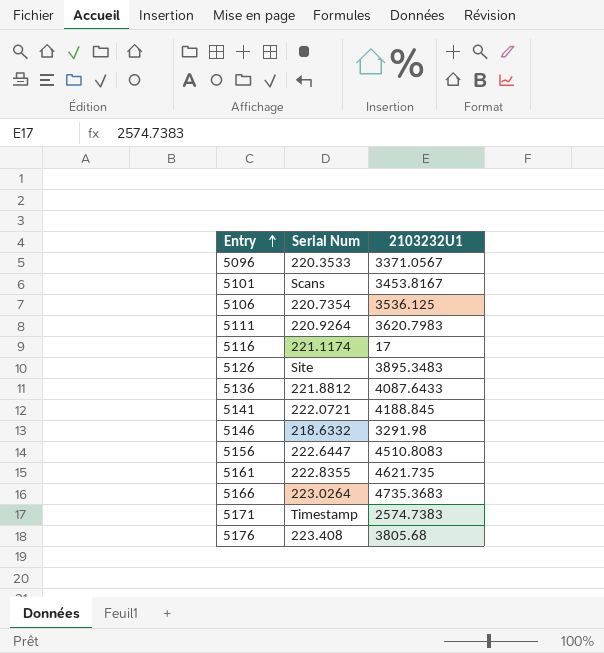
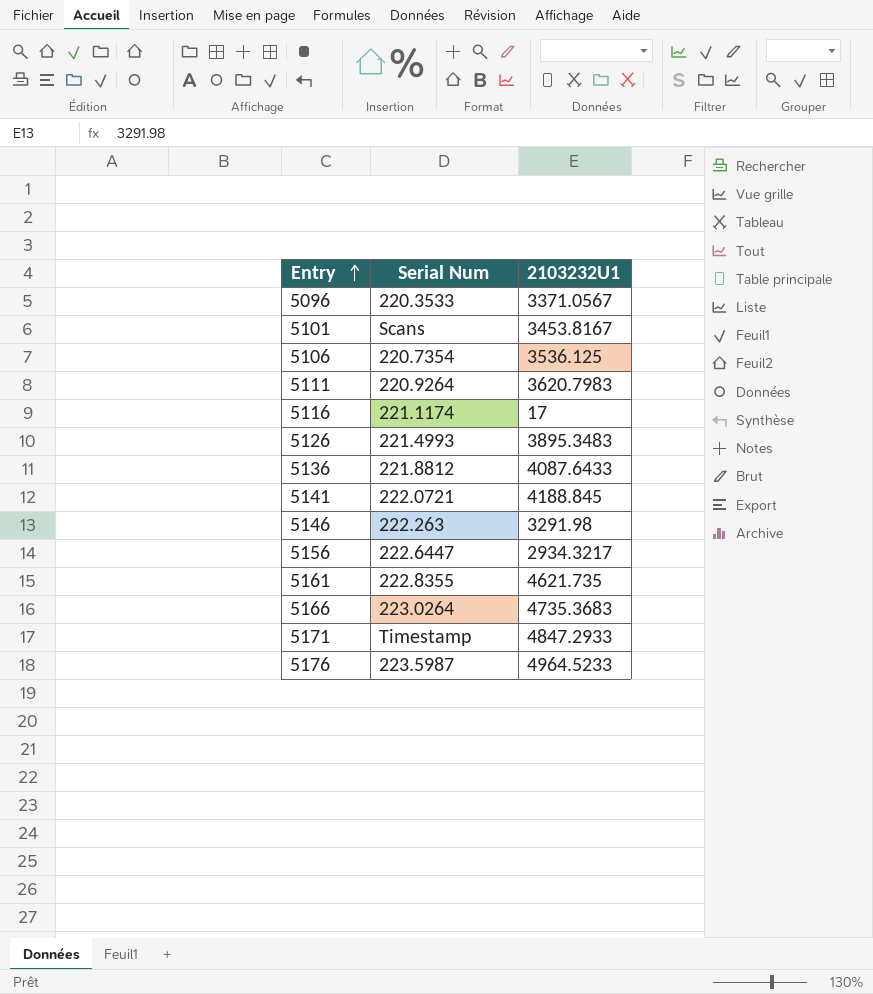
5126 | Serial Num: Site -> 221.4993
5146 | Serial Num: 218.6332 -> 222.263
5156 | 2103232U1: 4510.8083 -> 2934.3217
5171 | 2103232U1: 2574.7383 -> 4847.2933
5176 | Serial Num: 223.408 -> 223.5987
5176 | 2103232U1: 3805.68 -> 4964.5233

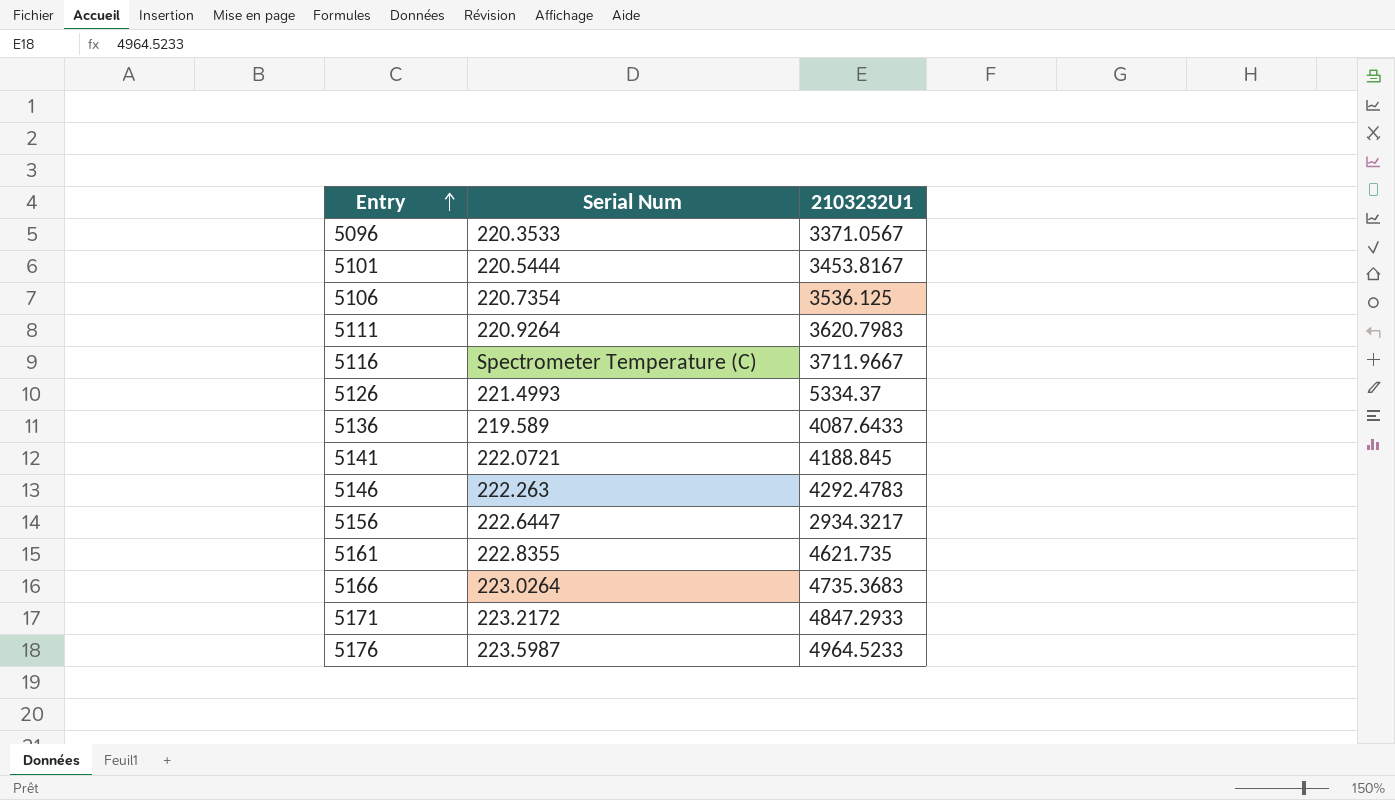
5101 | Serial Num: Scans -> 220.5444
5116 | Serial Num: 221.1174 -> Spectrometer Temperature (C)
5116 | 2103232U1: 17 -> 3711.9667
5126 | 2103232U1: 3895.3483 -> 5334.37
5136 | Serial Num: 221.8812 -> 219.589
5146 | 2103232U1: 3291.98 -> 4292.4783
5171 | Serial Num: Timestamp -> 223.2172

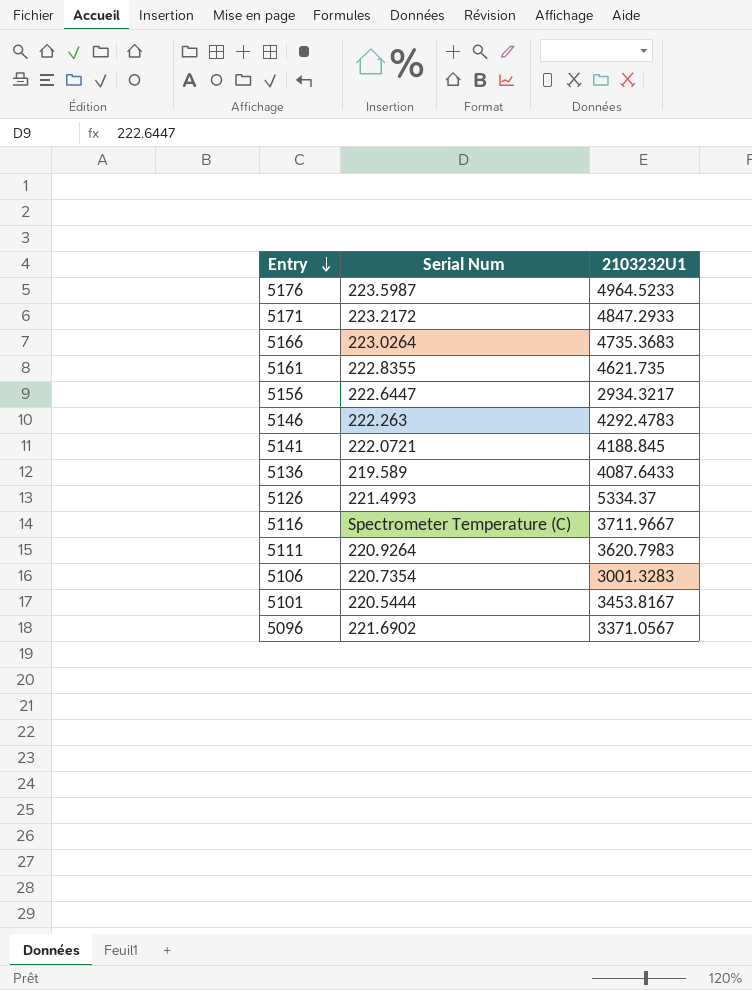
row order: Entry ascending -> Entry descending
5106 | 2103232U1: 3536.125 -> 3001.3283
5096 | Serial Num: 220.3533 -> 221.6902

